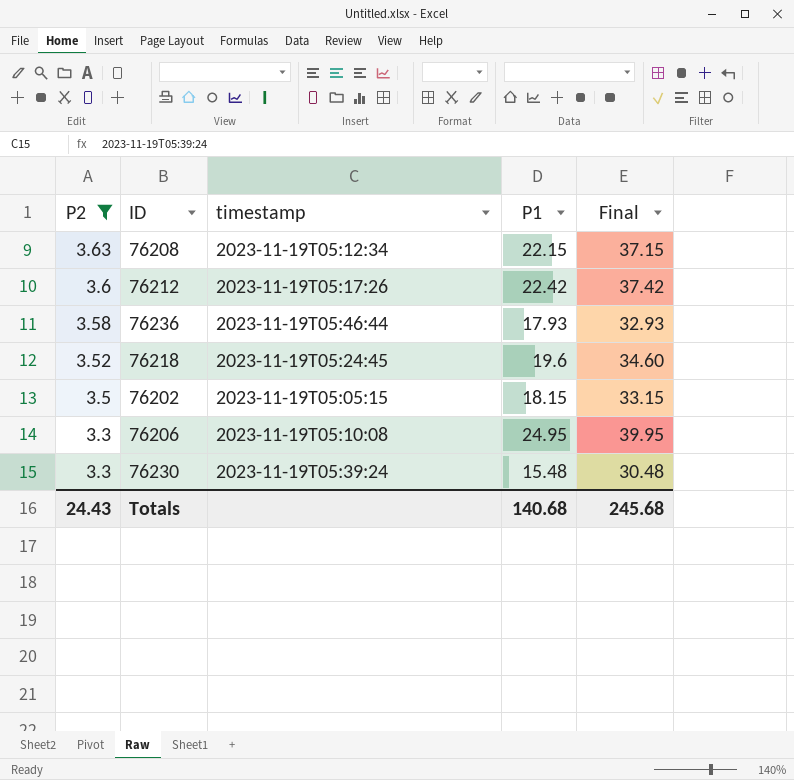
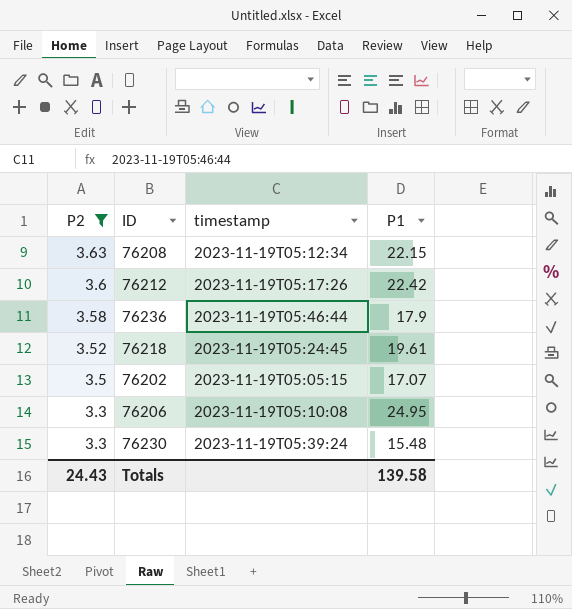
column Final | formula: [P1] + 15 -> none
76236 | P1: 17.93 -> 17.9
76218 | P1: 19.6 -> 19.61
76202 | P1: 18.15 -> 17.07
Totals | P1: 140.68 -> 139.58

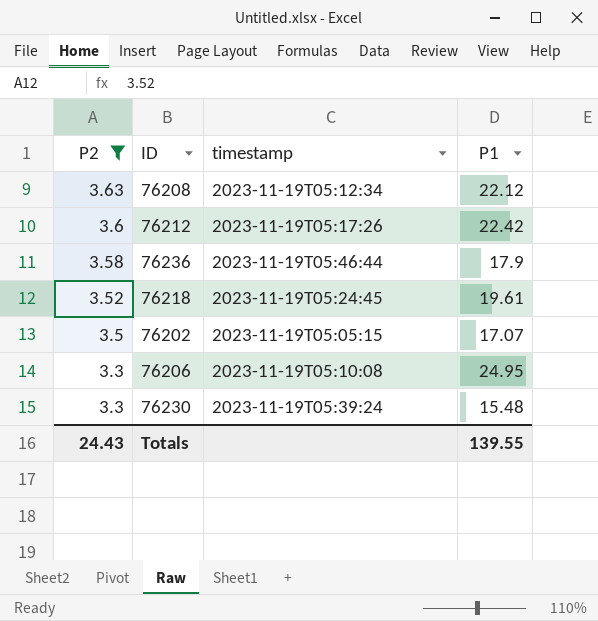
76208 | P1: 22.15 -> 22.12
Totals | P1: 139.58 -> 139.55

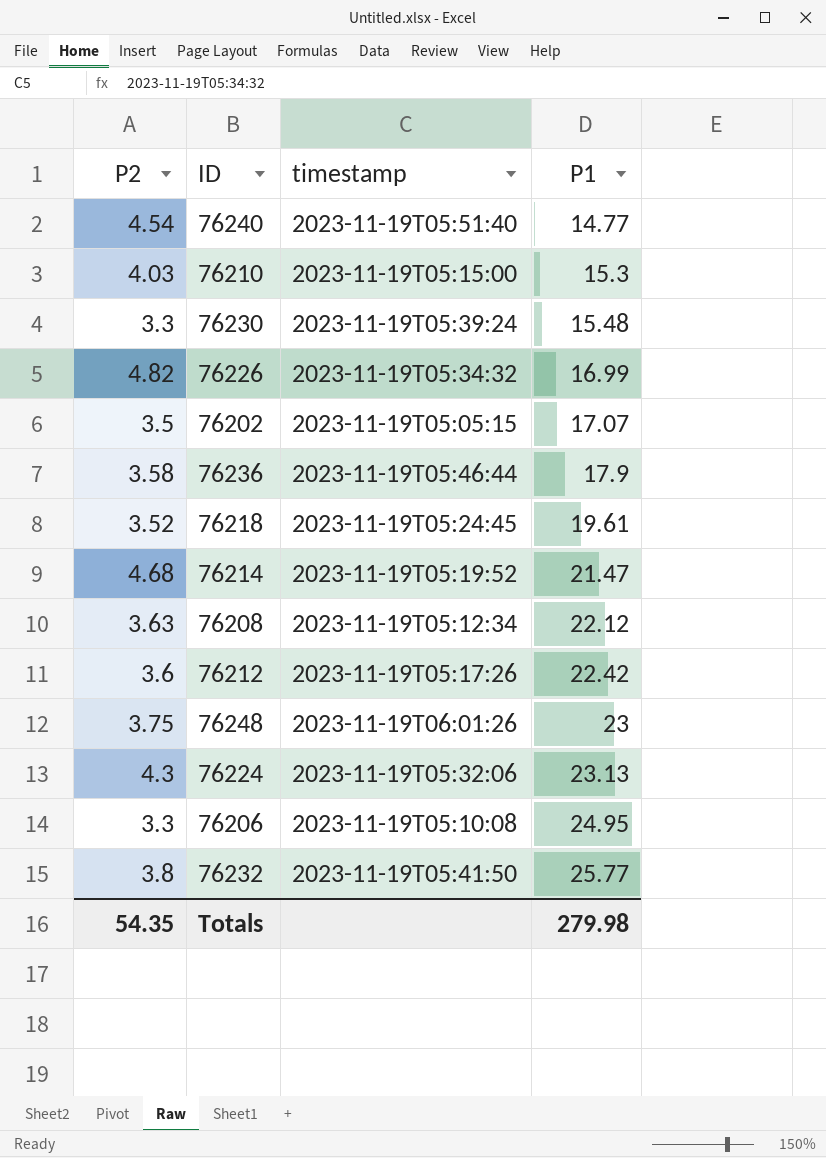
filter: P2 <= 3.63 -> none
row order: P2 descending -> P1 ascending
Totals | P2: 24.43 -> 54.35
Totals | P1: 139.55 -> 279.98

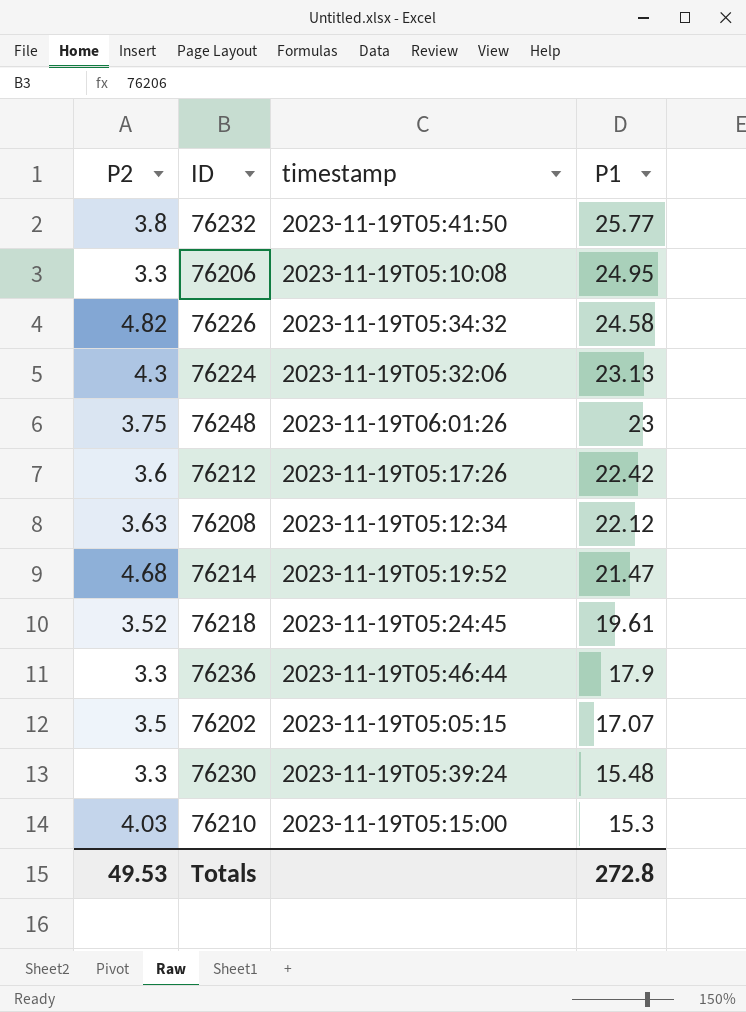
row order: P1 ascending -> P1 descending
row 76240: 4.54 | 2023-11-19T05:51:40 | 14.77 -> none
76226 | P1: 16.99 -> 24.58
76236 | P2: 3.58 -> 3.3
Totals | P2: 54.35 -> 49.53
Totals | P1: 279.98 -> 272.8

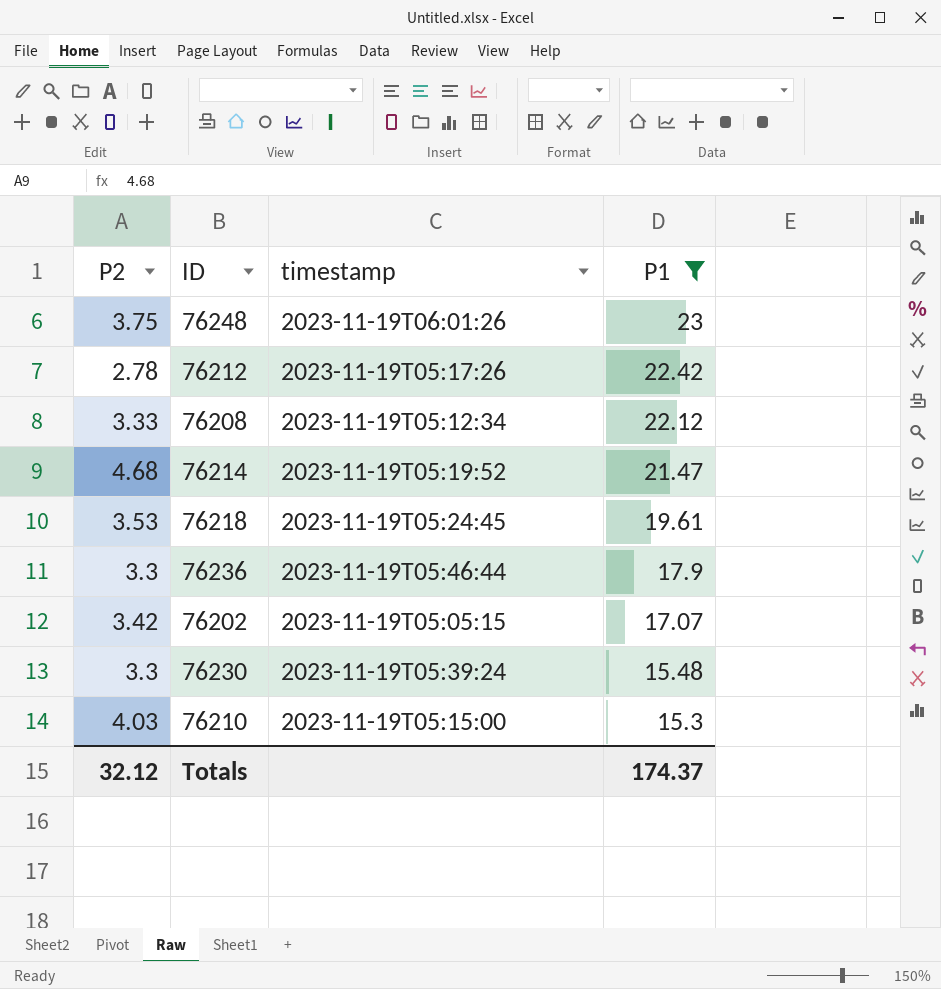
filter: none -> P1 <= 23
76212 | P2: 3.6 -> 2.78
76208 | P2: 3.63 -> 3.33
76218 | P2: 3.52 -> 3.53
76202 | P2: 3.5 -> 3.42
Totals | P2: 49.53 -> 32.12
Totals | P1: 272.8 -> 174.37

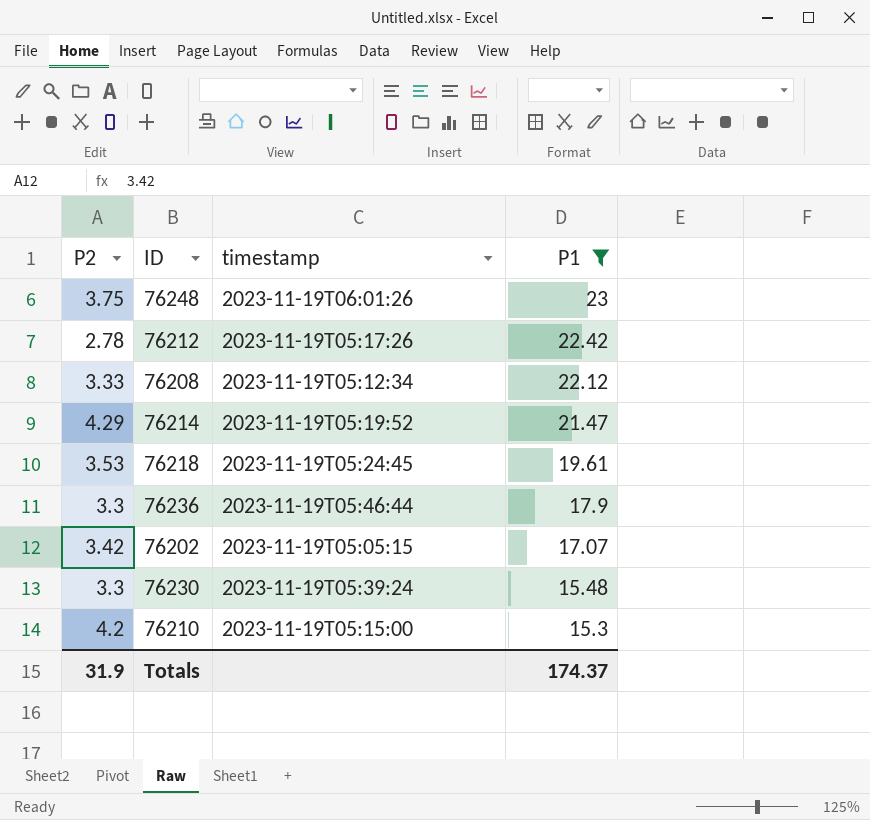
76214 | P2: 4.68 -> 4.29
76210 | P2: 4.03 -> 4.2
Totals | P2: 32.12 -> 31.9

